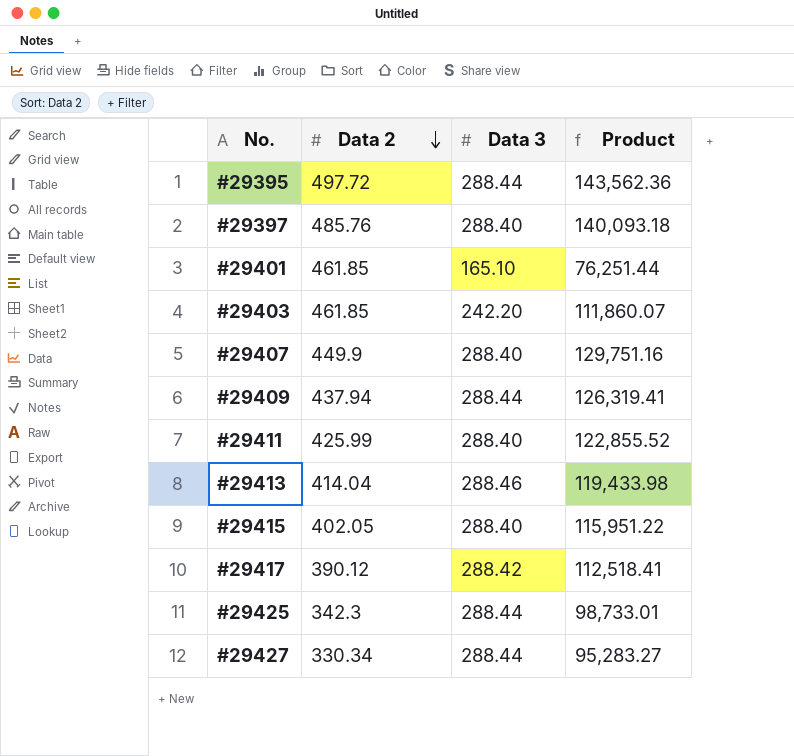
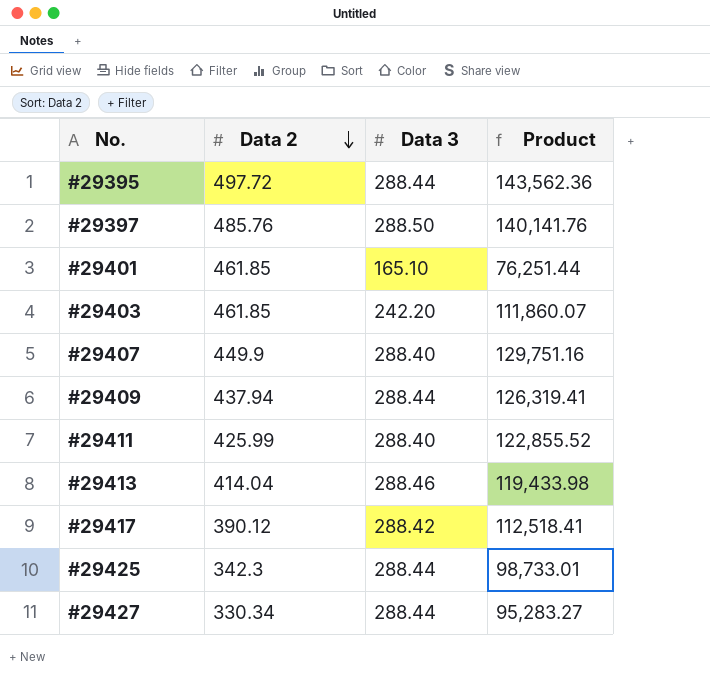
row #29415: 402.05 | 288.40 | 115,951.22 -> none
#29397 | Data 3: 288.40 -> 288.50
#29397 | Product: 140,093.18 -> 140,141.76

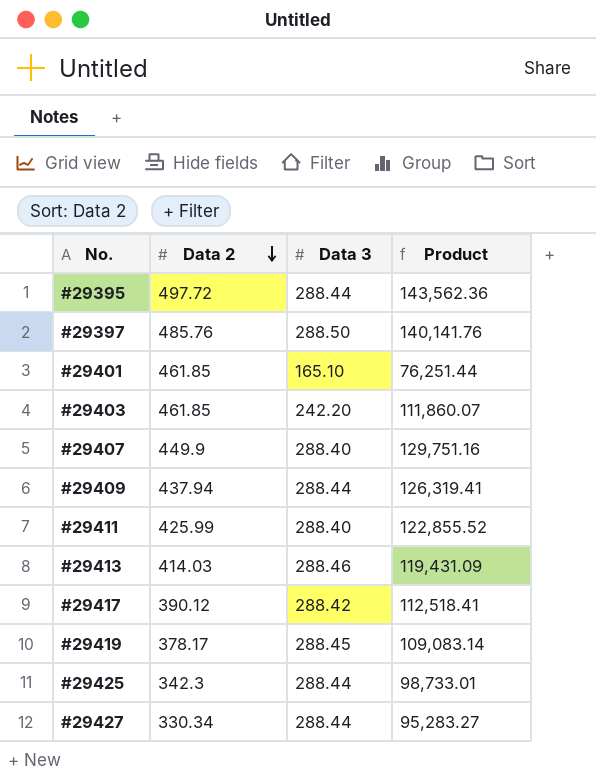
#29413 | Data 2: 414.04 -> 414.03
#29413 | Product: 119,433.98 -> 119,431.09
row #29419: none -> 378.17 | 288.45 | 109,083.14

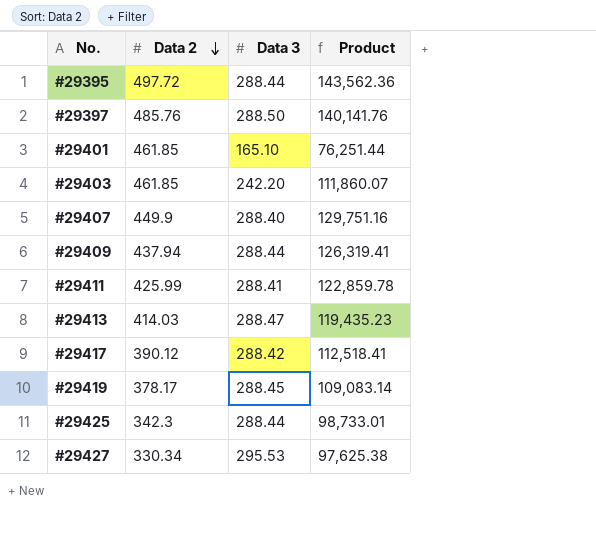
#29411 | Data 3: 288.40 -> 288.41
#29411 | Product: 122,855.52 -> 122,859.78
#29413 | Data 3: 288.46 -> 288.47
#29413 | Product: 119,431.09 -> 119,435.23
#29427 | Data 3: 288.44 -> 295.53
#29427 | Product: 95,283.27 -> 97,625.38

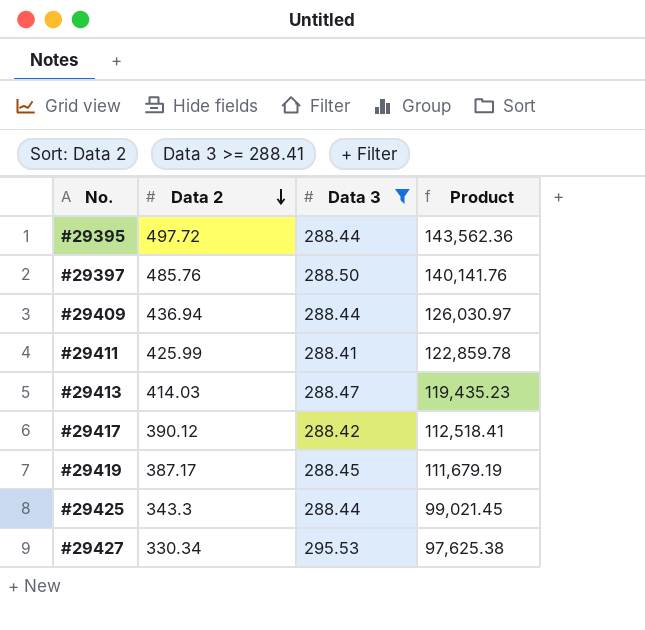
filter: none -> Data 3 >= 288.41
#29409 | Data 2: 437.94 -> 436.94
#29409 | Product: 126,319.41 -> 126,030.97
#29419 | Data 2: 378.17 -> 387.17
#29419 | Product: 109,083.14 -> 111,679.19
#29425 | Data 2: 342.3 -> 343.3
#29425 | Product: 98,733.01 -> 99,021.45

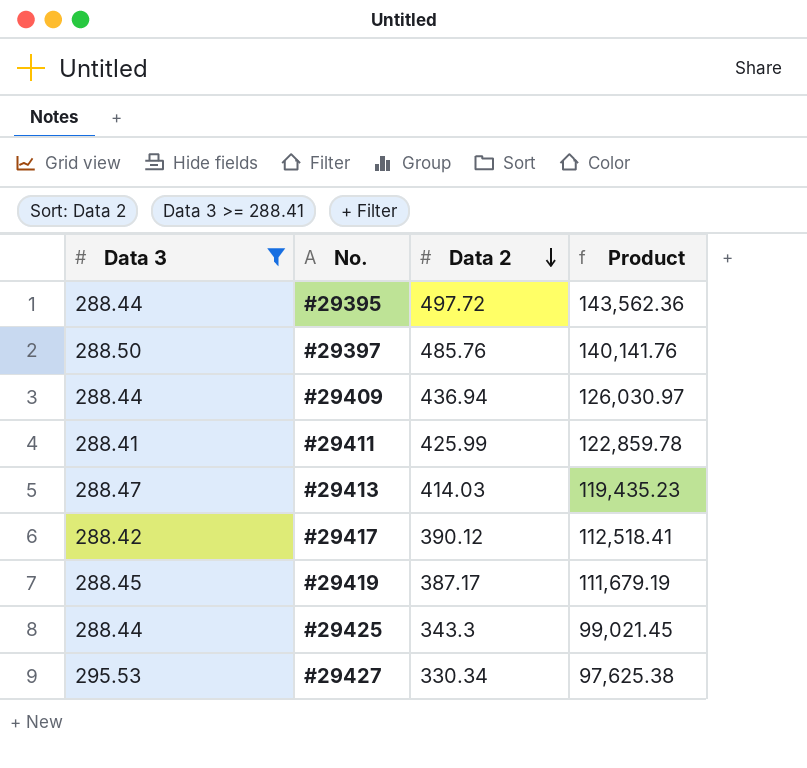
column Data 3 | position: 3 -> 1

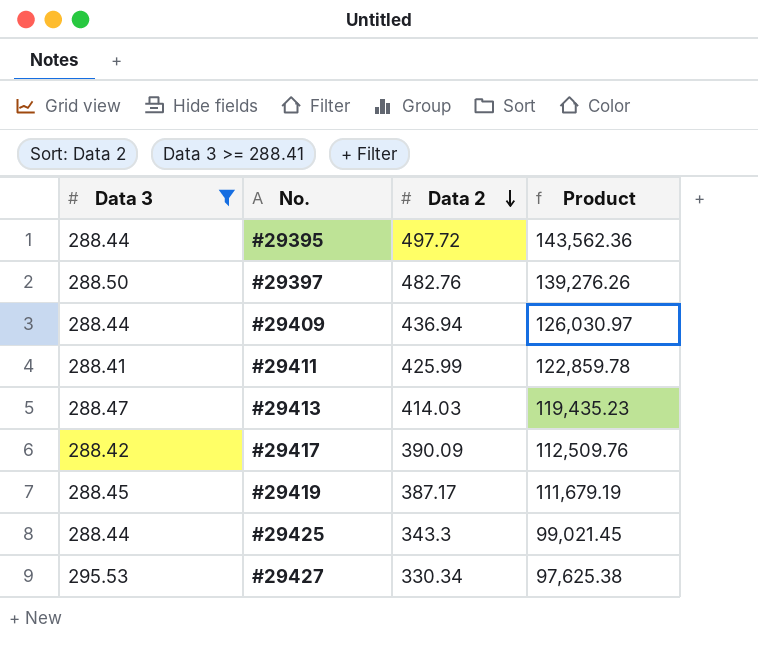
#29397 | Data 2: 485.76 -> 482.76
#29397 | Product: 140,141.76 -> 139,276.26
#29417 | Data 2: 390.12 -> 390.09
#29417 | Product: 112,518.41 -> 112,509.76

